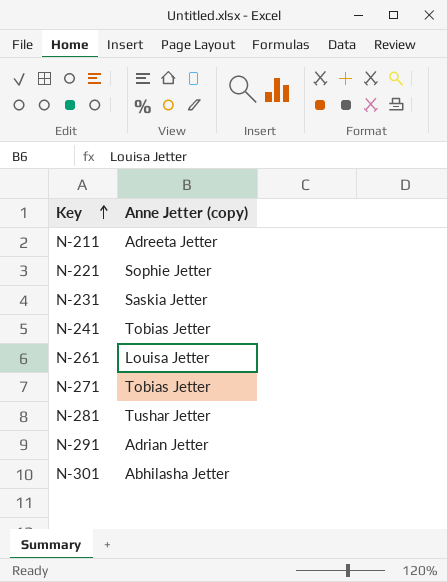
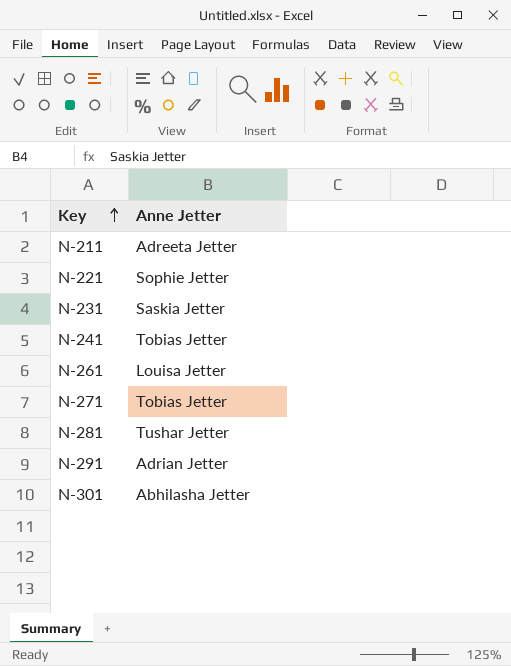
column name: Anne Jetter (copy) -> Anne Jetter

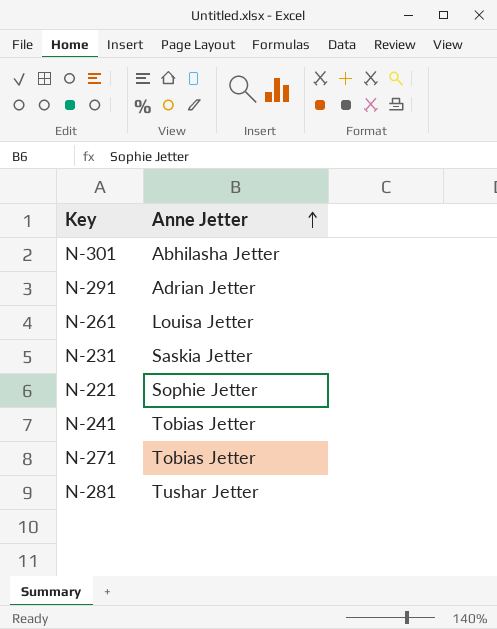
row order: Key ascending -> Anne Jetter ascending
row N-211: Adreeta Jetter -> none

